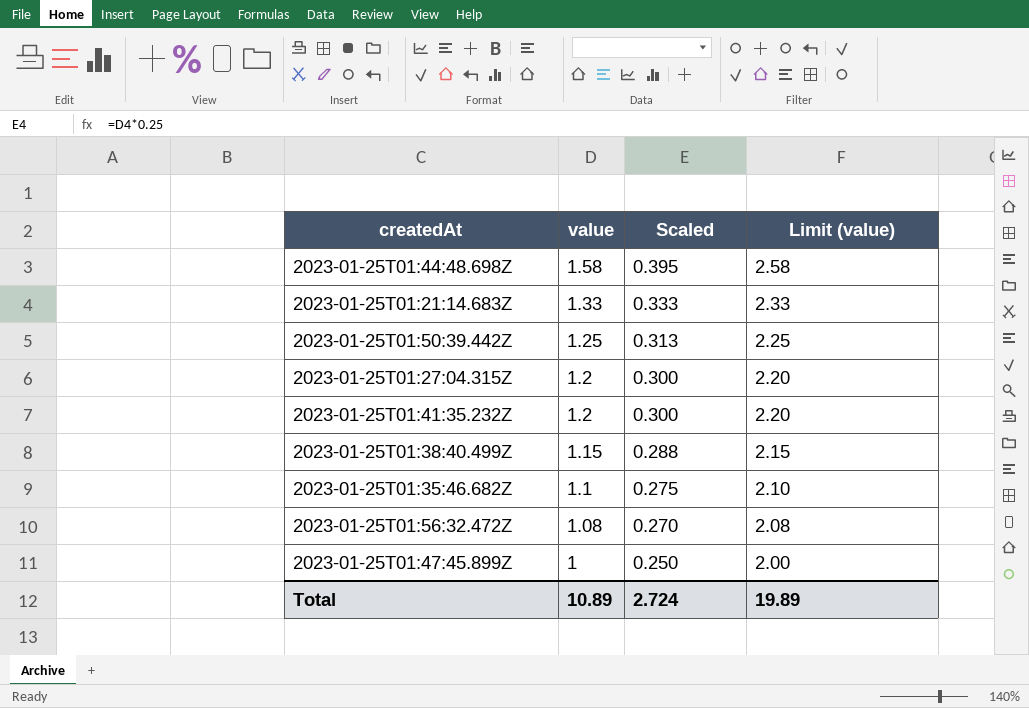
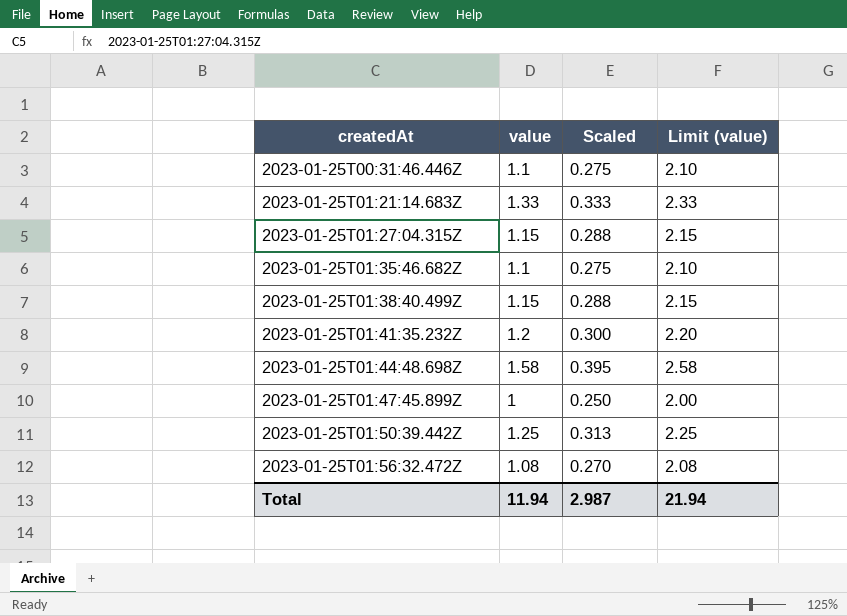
row order: value descending -> createdAt ascending
row 2023-01-25T00:31:46.446Z: none -> 1.1 | 0.275 | 2.10
2023-01-25T01:27:04.315Z | value: 1.2 -> 1.15
2023-01-25T01:27:04.315Z | Scaled: 0.300 -> 0.288
2023-01-25T01:27:04.315Z | Limit (value): 2.20 -> 2.15
Total | value: 10.89 -> 11.94
Total | Scaled: 2.724 -> 2.987
Total | Limit (value): 19.89 -> 21.94

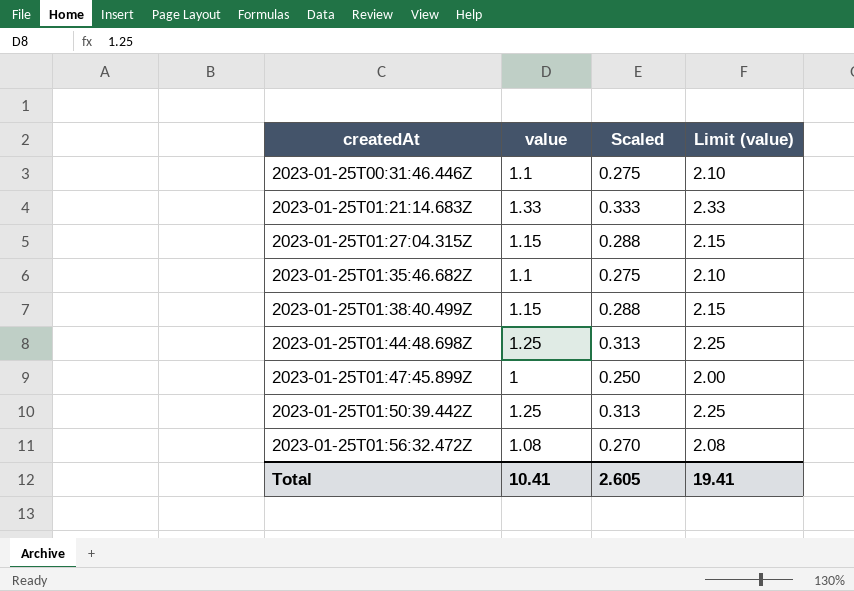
row 2023-01-25T01:41:35.232Z: 1.2 | 0.300 | 2.20 -> none
2023-01-25T01:44:48.698Z | value: 1.58 -> 1.25
2023-01-25T01:44:48.698Z | Scaled: 0.395 -> 0.313
2023-01-25T01:44:48.698Z | Limit (value): 2.58 -> 2.25
Total | value: 11.94 -> 10.41
Total | Scaled: 2.987 -> 2.605
Total | Limit (value): 21.94 -> 19.41

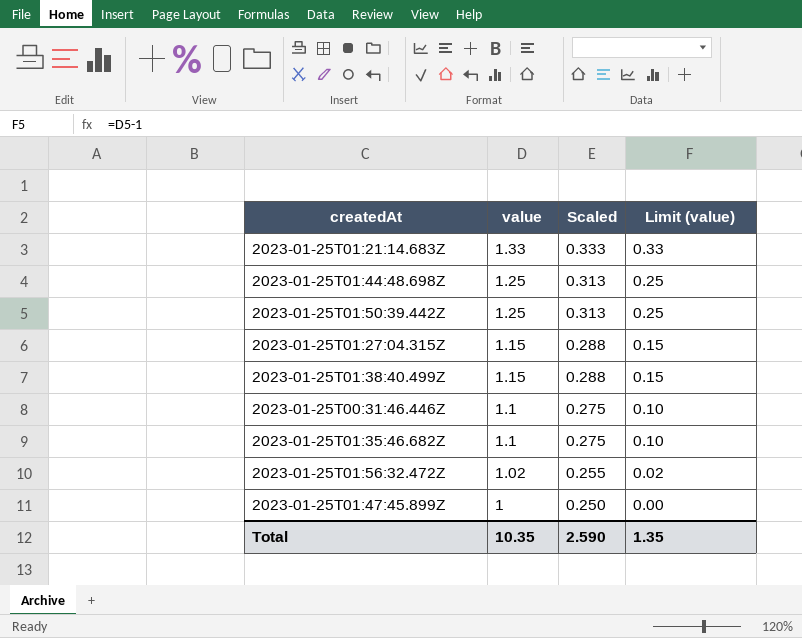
row order: createdAt ascending -> value descending
column Limit (value) | formula: [value] + 1 -> [value] - 1
2023-01-25T01:56:32.472Z | value: 1.08 -> 1.02
2023-01-25T01:56:32.472Z | Scaled: 0.270 -> 0.255
Total | value: 10.41 -> 10.35
Total | Scaled: 2.605 -> 2.590
Total | Limit (value): 19.41 -> 1.35

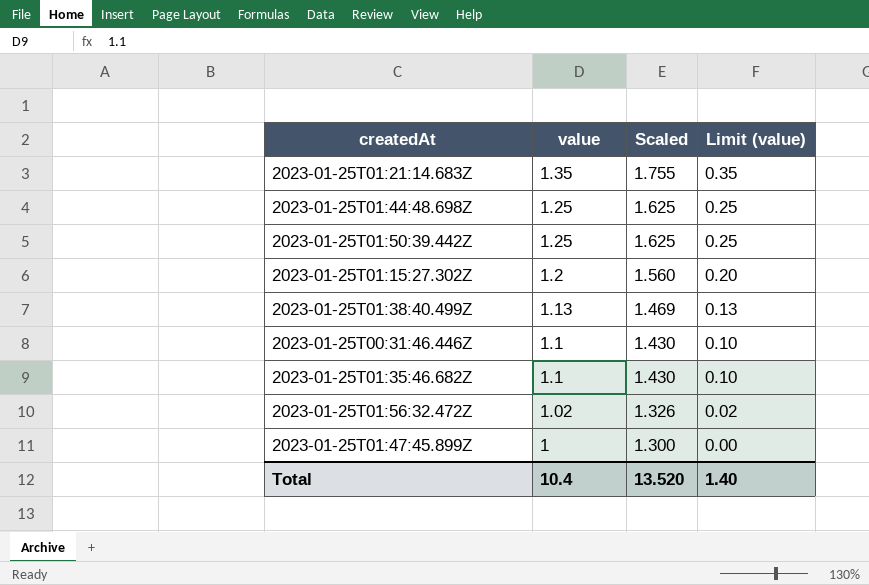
column Scaled | formula: [value] * 0.25 -> [value] * 1.3
row 2023-01-25T01:27:04.315Z: 1.15 | 0.288 | 0.15 -> none
2023-01-25T01:21:14.683Z | value: 1.33 -> 1.35
2023-01-25T01:21:14.683Z | Limit (value): 0.33 -> 0.35
row 2023-01-25T01:15:27.302Z: none -> 1.2 | 1.560 | 0.20
2023-01-25T01:38:40.499Z | value: 1.15 -> 1.13
2023-01-25T01:38:40.499Z | Limit (value): 0.15 -> 0.13
Total | value: 10.35 -> 10.4
Total | Scaled: 2.590 -> 13.520
Total | Limit (value): 1.35 -> 1.40

